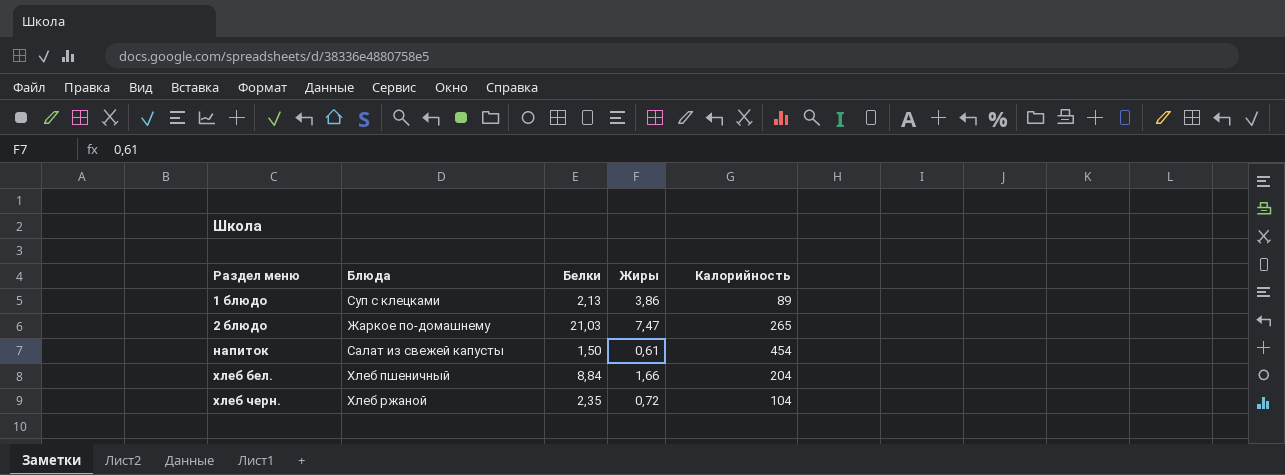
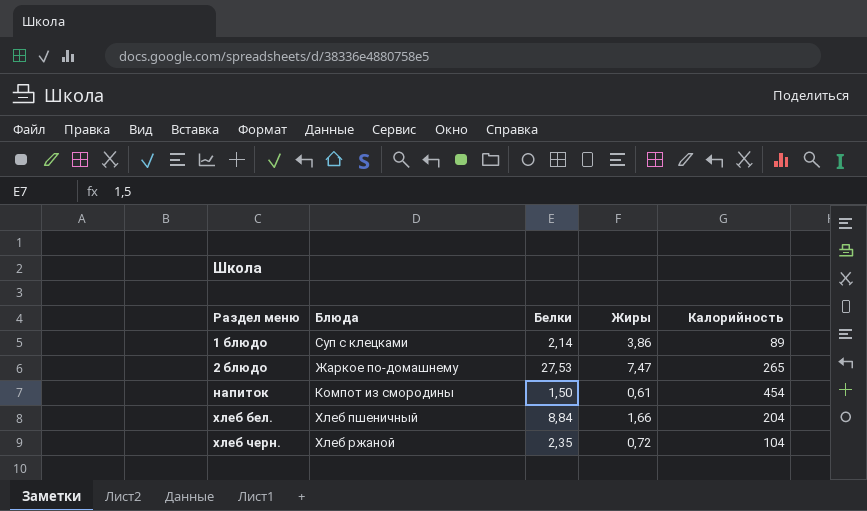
1 блюдо | Белки: 2,13 -> 2,14
2 блюдо | Белки: 21,03 -> 27,53
напиток | Блюда: Салат из свежей капусты -> Компот из смородины

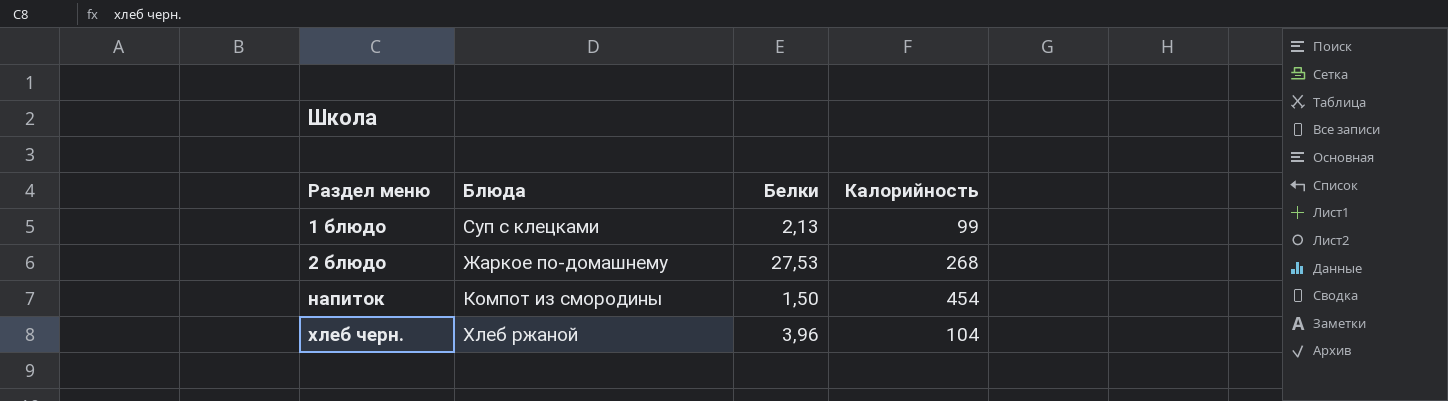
column Жиры | position: 4 -> none
row хлеб бел.: Хлеб пшеничный | 8,84 | 1,66 | 204 -> none
1 блюдо | Белки: 2,14 -> 2,13
1 блюдо | Калорийность: 89 -> 99
2 блюдо | Калорийность: 265 -> 268
хлеб черн. | Белки: 2,35 -> 3,96

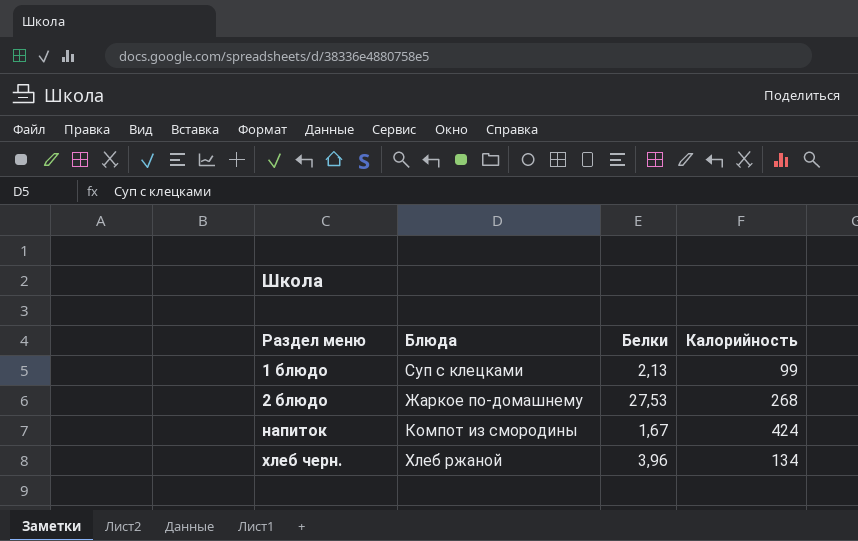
напиток | Белки: 1,50 -> 1,67
напиток | Калорийность: 454 -> 424
хлеб черн. | Калорийность: 104 -> 134

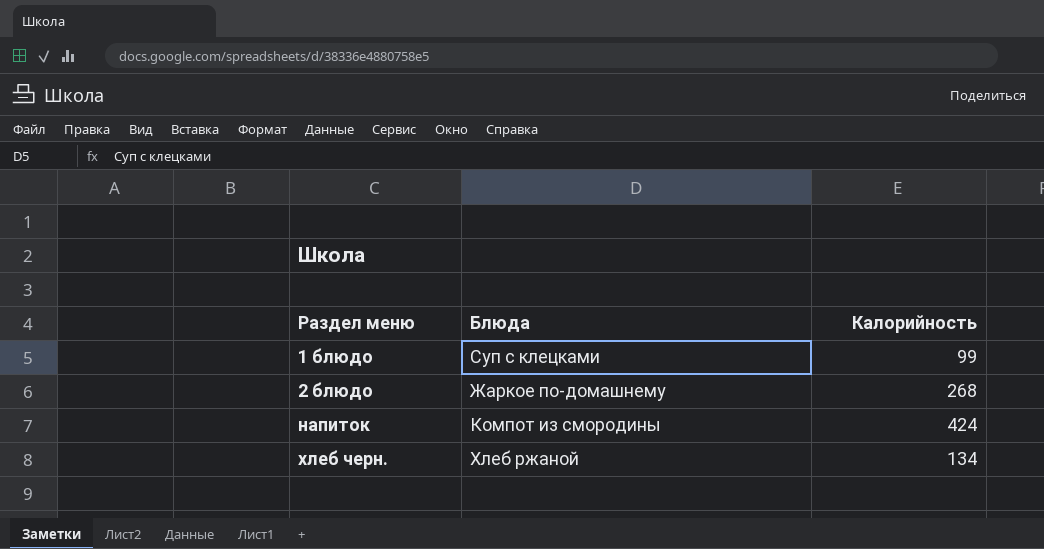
column Белки | position: 3 -> none

